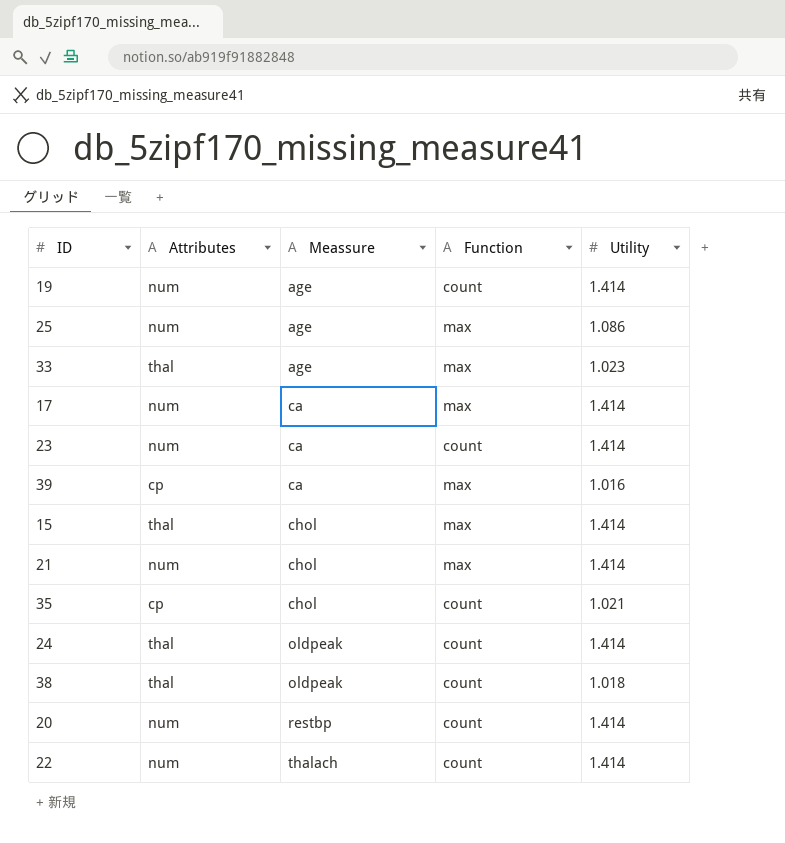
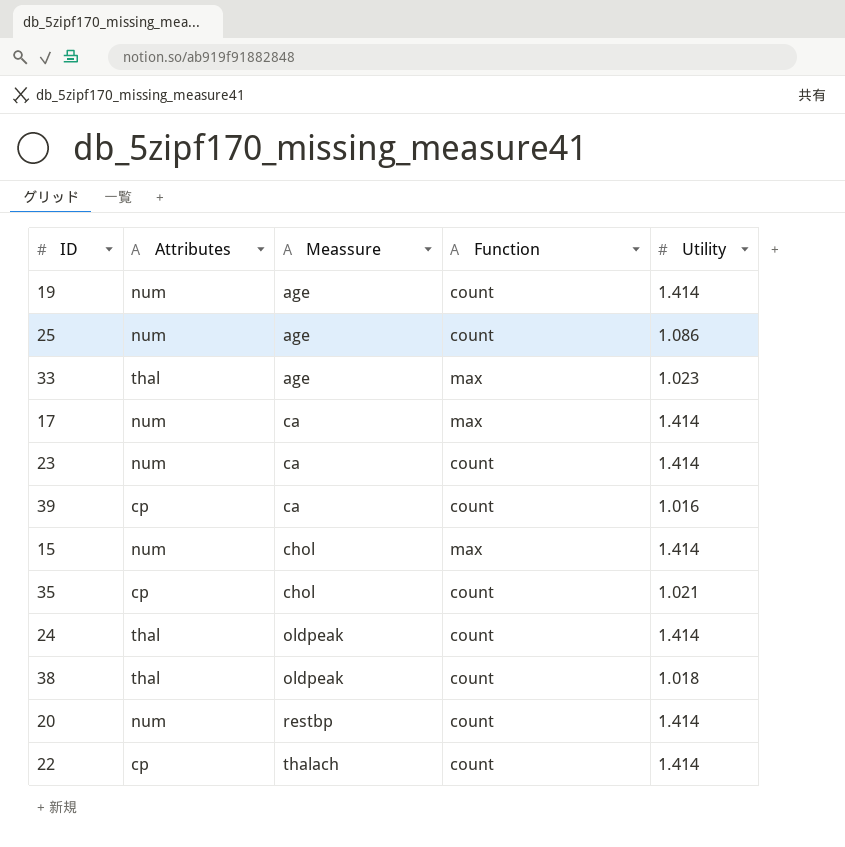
row 21: num | chol | max | 1.414 -> none
25 | Function: max -> count
39 | Function: max -> count
15 | Attributes: thal -> num
22 | Attributes: num -> cp

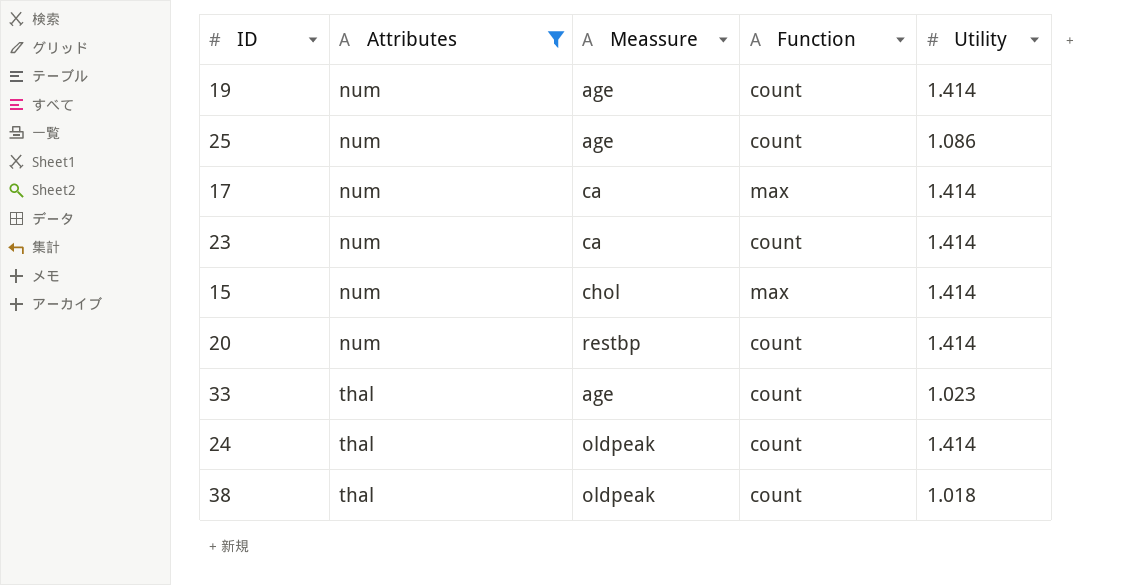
filter: none -> Attributes != cp
row order: Meassure ascending -> Attributes ascending
33 | Function: max -> count

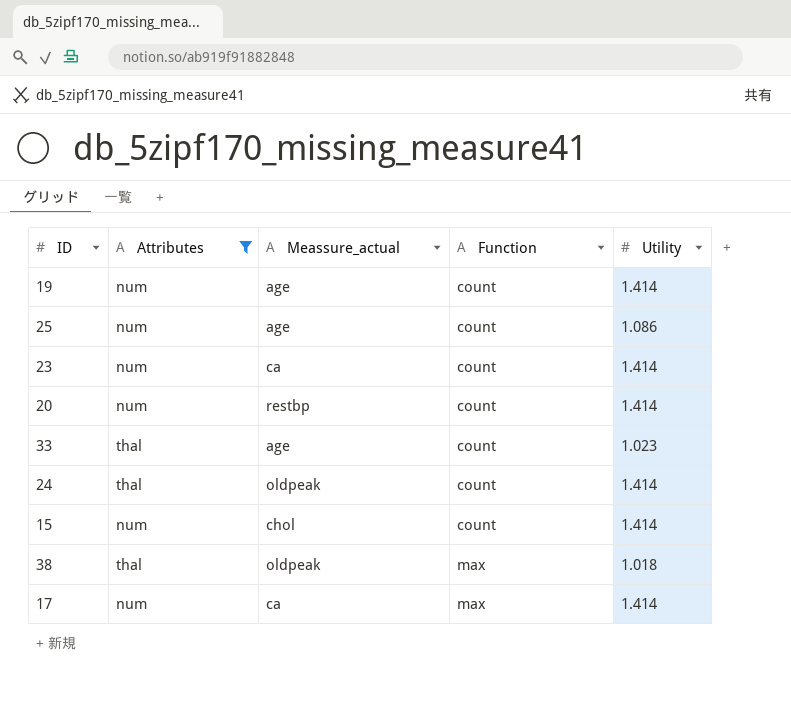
row order: Attributes ascending -> Function ascending
column name: Meassure -> Meassure_actual
15 | Function: max -> count
38 | Function: count -> max

